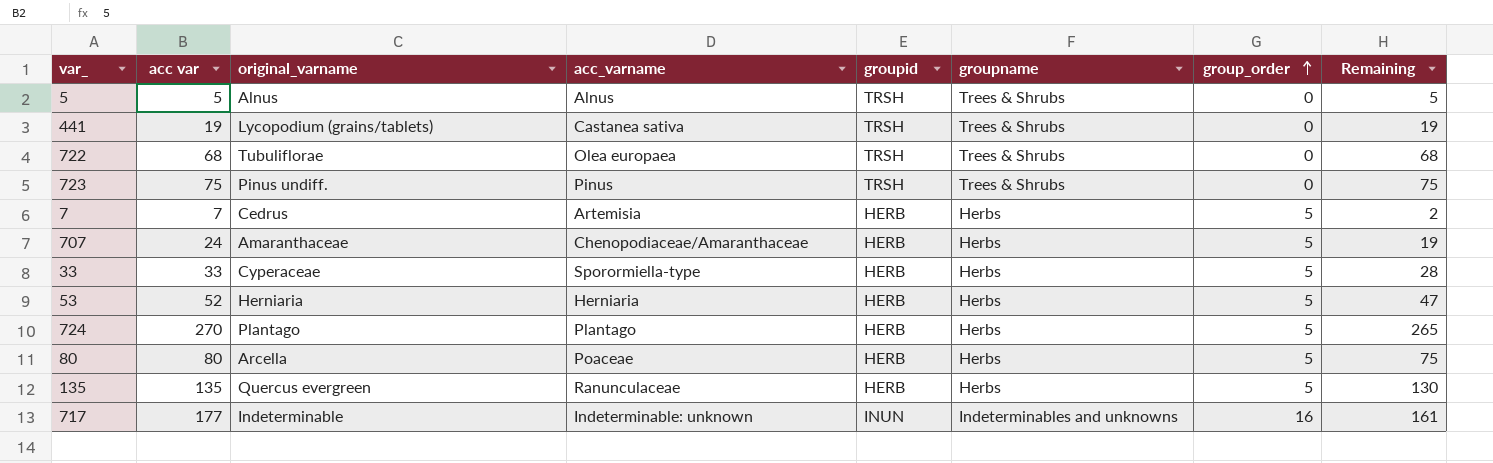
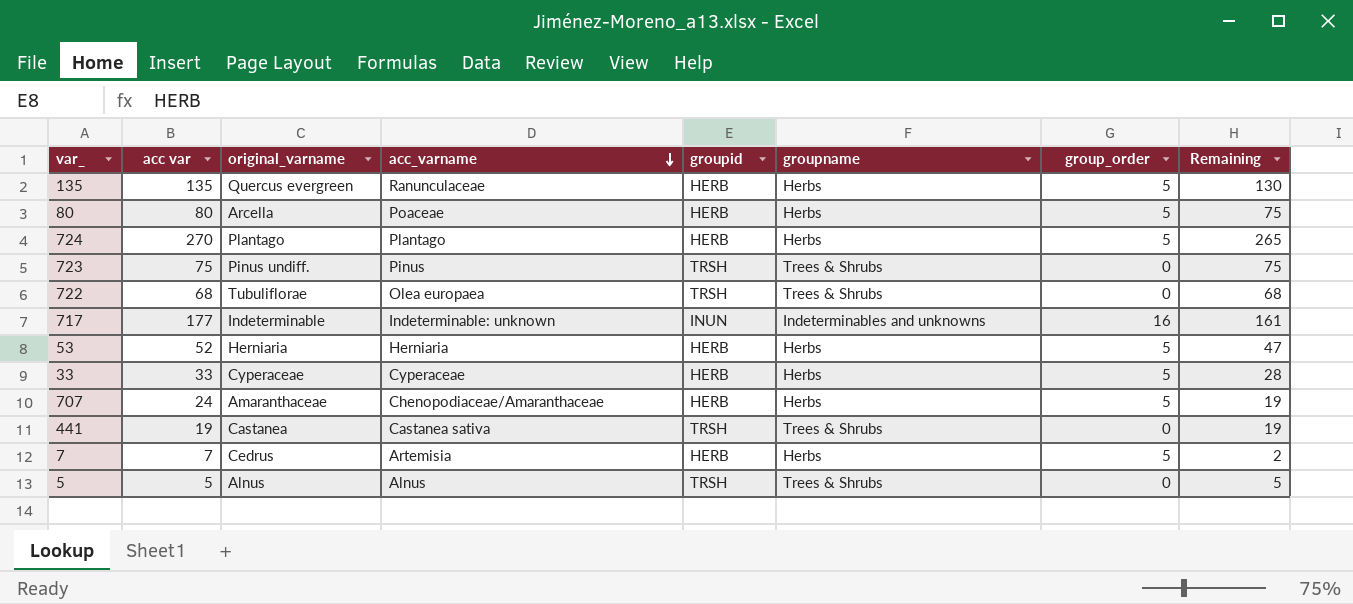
row order: group_order ascending -> acc_varname descending
33 | acc_varname: Sporormiella-type -> Cyperaceae
441 | original_varname: Lycopodium (grains/tablets) -> Castanea

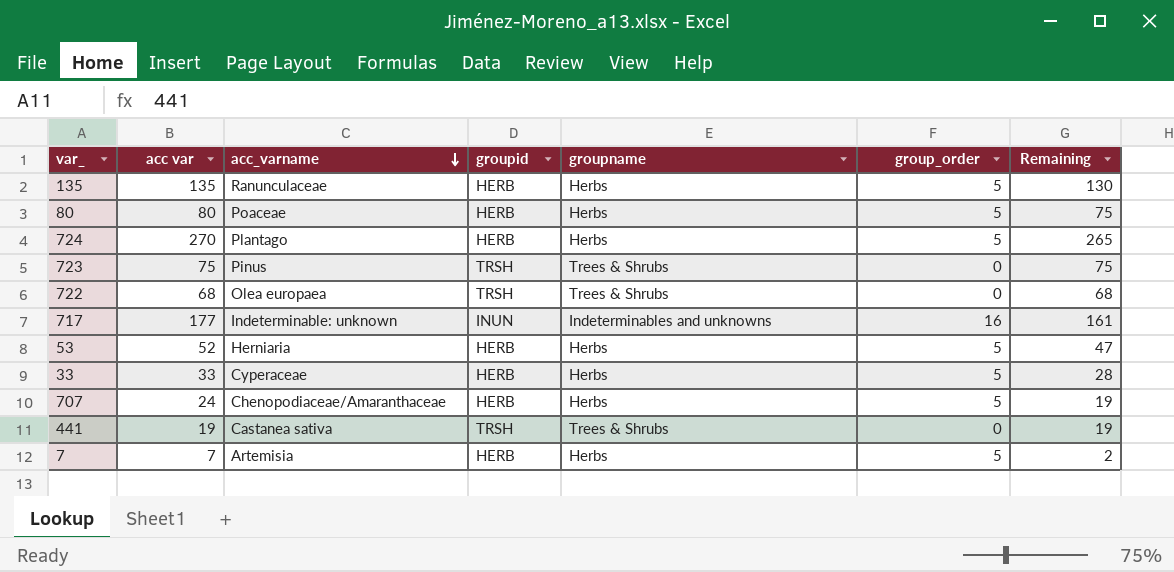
column original_varname | position: 3 -> none
row 5: 5 | Alnus | Alnus | TRSH | Trees & Shrubs | 0 | 5 -> none

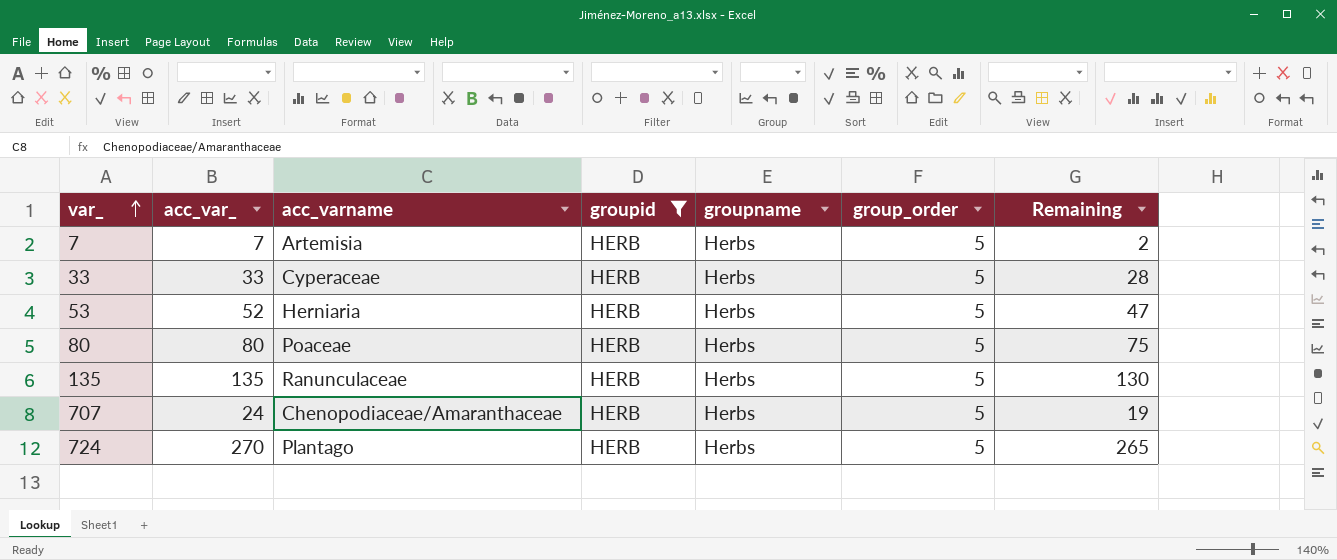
filter: none -> groupid = HERB
row order: acc_varname descending -> var_ ascending
column name: acc var -> acc_var_

